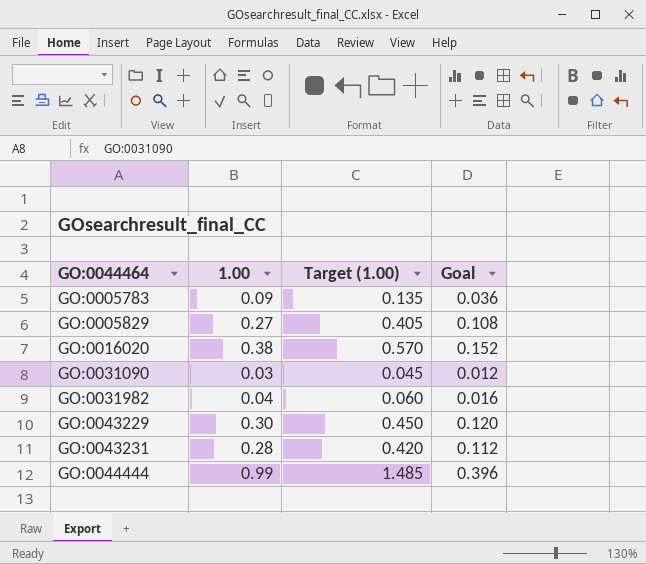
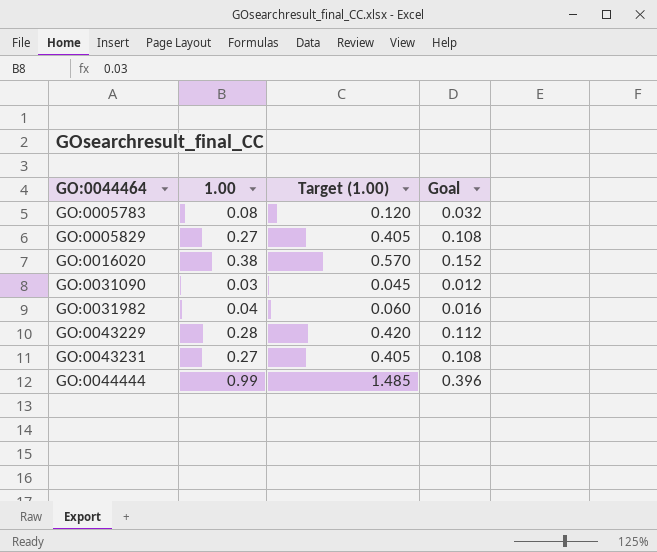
GO:0005783 | 1.00: 0.09 -> 0.08
GO:0005783 | Target (1.00): 0.135 -> 0.120
GO:0005783 | Goal: 0.036 -> 0.032
GO:0043229 | 1.00: 0.30 -> 0.28
GO:0043229 | Target (1.00): 0.450 -> 0.420
GO:0043229 | Goal: 0.120 -> 0.112
GO:0043231 | 1.00: 0.28 -> 0.27
GO:0043231 | Target (1.00): 0.420 -> 0.405
GO:0043231 | Goal: 0.112 -> 0.108

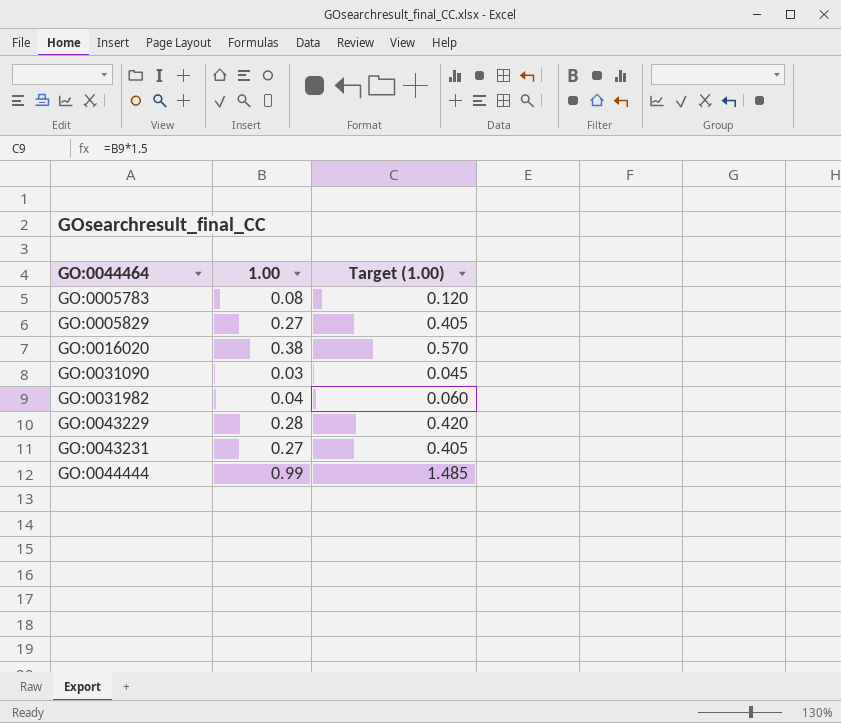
column Goal | formula: [1.00] * 0.4 -> none

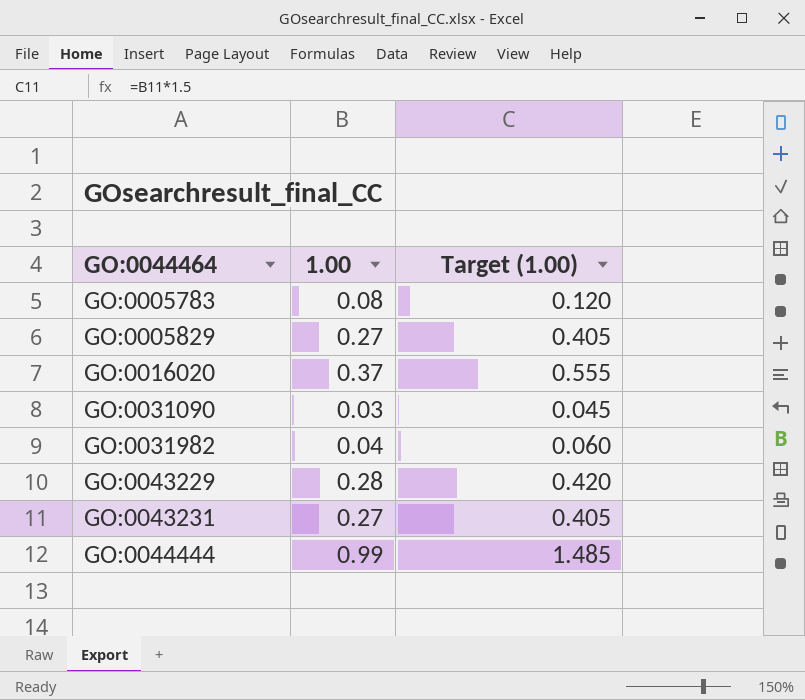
GO:0016020 | 1.00: 0.38 -> 0.37
GO:0016020 | Target (1.00): 0.570 -> 0.555

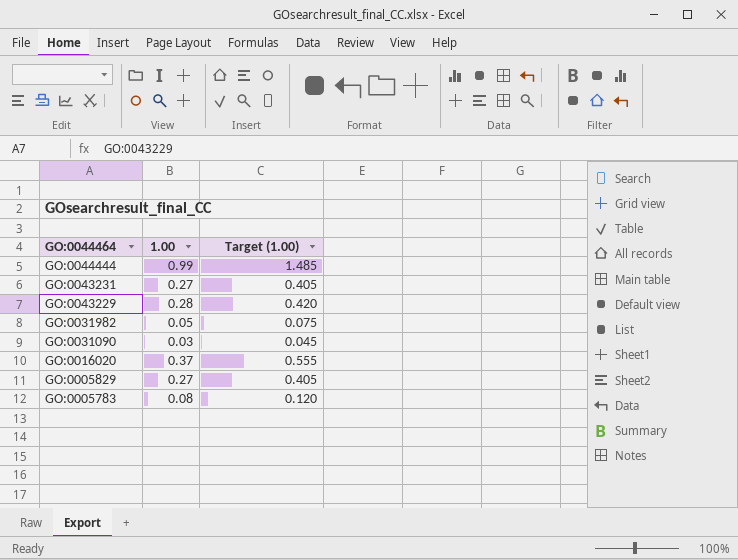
row order: GO:0044464 ascending -> GO:0044464 descending
GO:0031982 | 1.00: 0.04 -> 0.05
GO:0031982 | Target (1.00): 0.060 -> 0.075

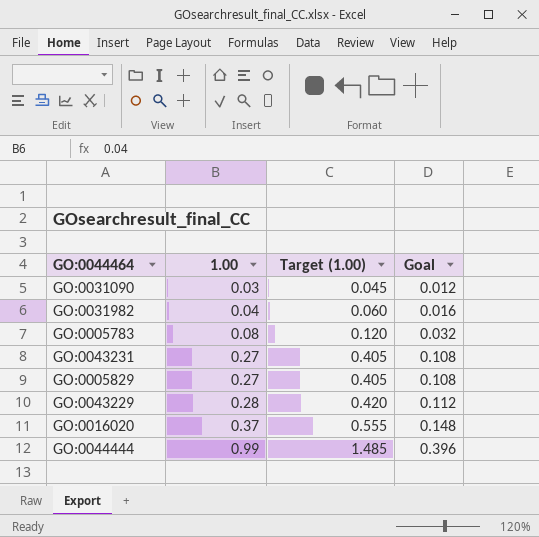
row order: GO:0044464 descending -> 1.00 ascending
column Goal | formula: none -> [1.00] * 0.4
GO:0031982 | 1.00: 0.05 -> 0.04
GO:0031982 | Target (1.00): 0.075 -> 0.060

